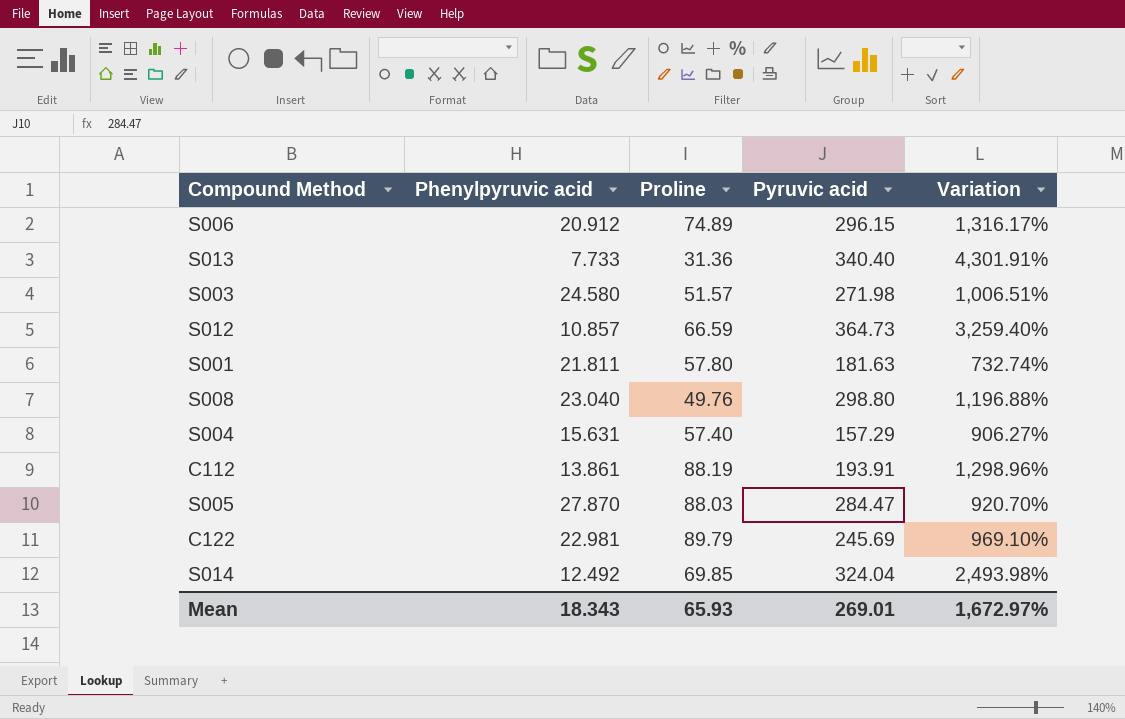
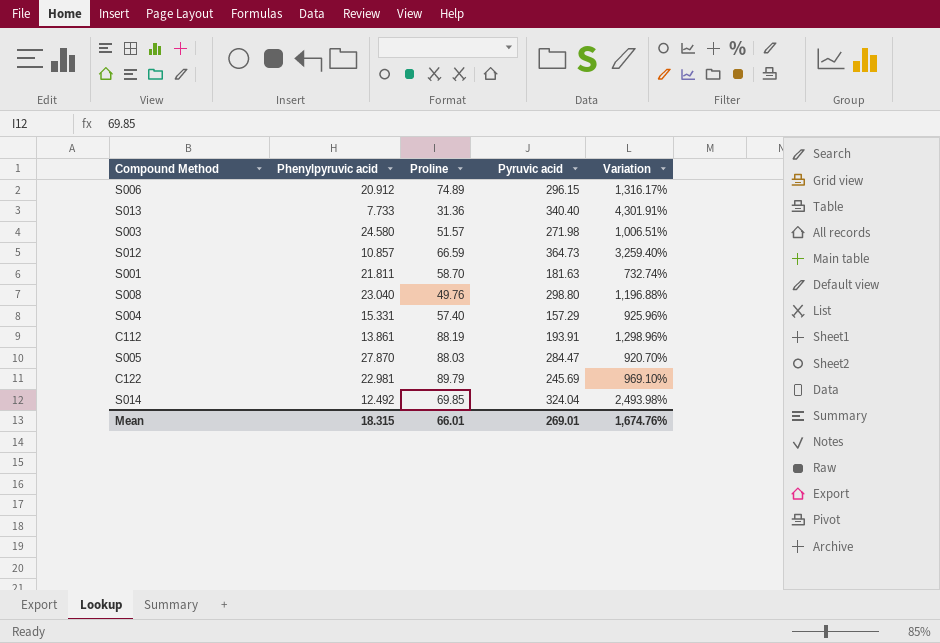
S001 | Proline: 57.80 -> 58.70
S004 | Phenylpyruvic acid: 15.631 -> 15.331
S004 | Variation: 906.27% -> 925.96%
Mean | Phenylpyruvic acid: 18.343 -> 18.315
Mean | Proline: 65.93 -> 66.01
Mean | Variation: 1,672.97% -> 1,674.76%

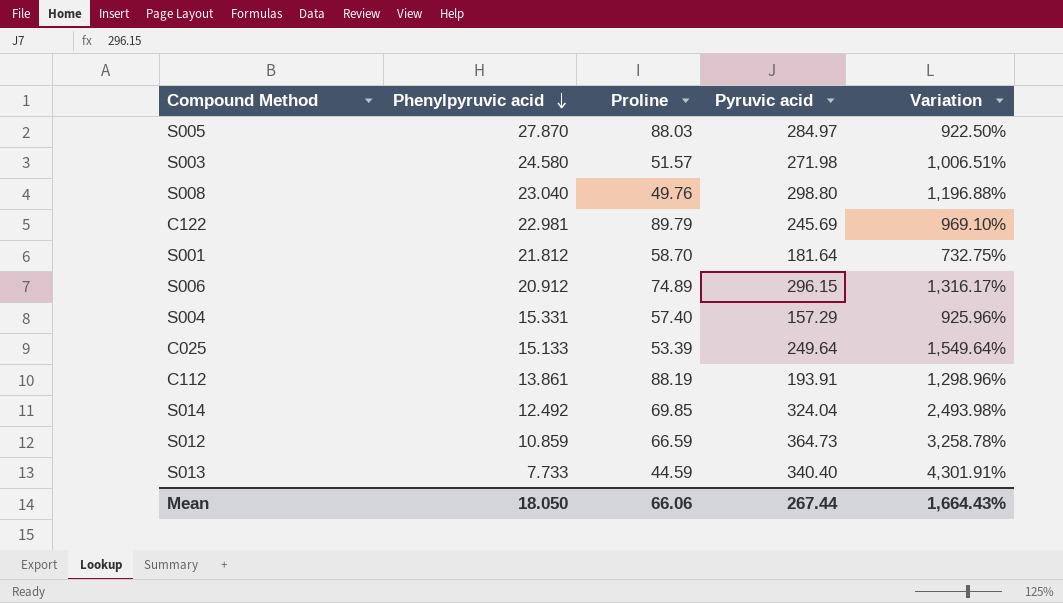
row order: none -> Phenylpyruvic acid descending
S005 | Pyruvic acid: 284.47 -> 284.97
S005 | Variation: 920.70% -> 922.50%
S001 | Phenylpyruvic acid: 21.811 -> 21.812
S001 | Pyruvic acid: 181.63 -> 181.64
S001 | Variation: 732.74% -> 732.75%
row C025: none -> 15.133 | 53.39 | 249.64 | 1,549.64%
S012 | Phenylpyruvic acid: 10.857 -> 10.859
S012 | Variation: 3,259.40% -> 3,258.78%
S013 | Proline: 31.36 -> 44.59
Mean | Phenylpyruvic acid: 18.315 -> 18.050
Mean | Proline: 66.01 -> 66.06
Mean | Pyruvic acid: 269.01 -> 267.44
Mean | Variation: 1,674.76% -> 1,664.43%

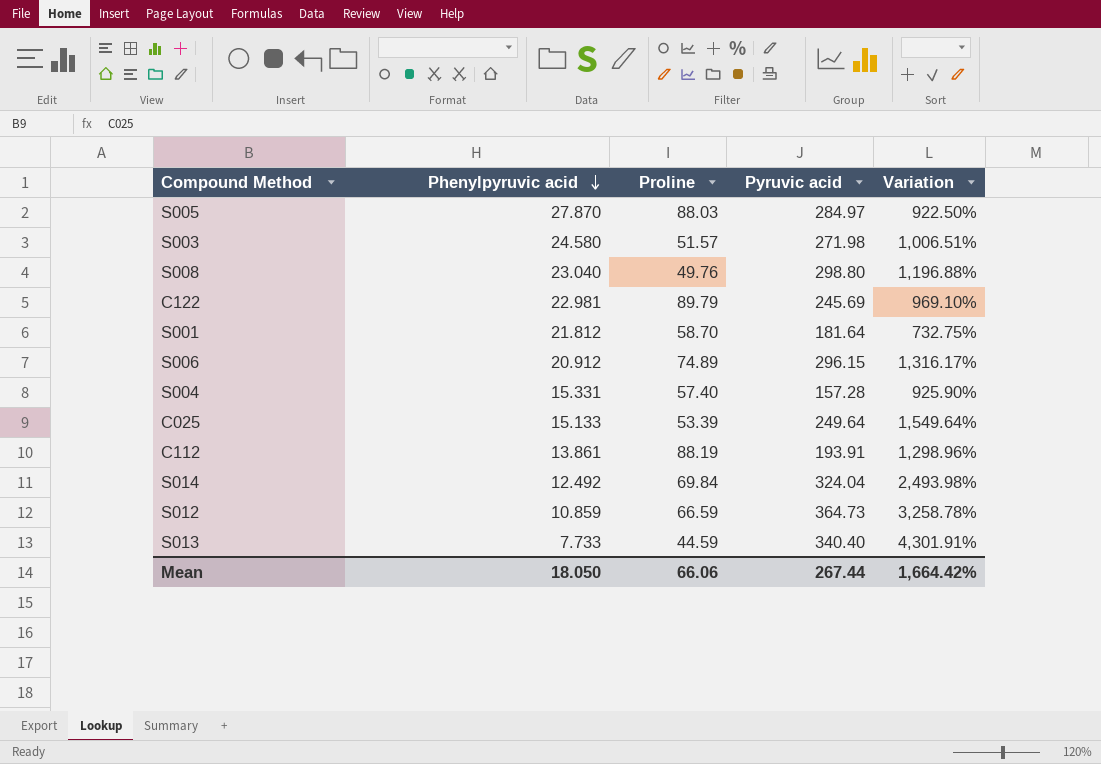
S004 | Pyruvic acid: 157.29 -> 157.28
S004 | Variation: 925.96% -> 925.90%
S014 | Proline: 69.85 -> 69.84
Mean | Variation: 1,664.43% -> 1,664.42%

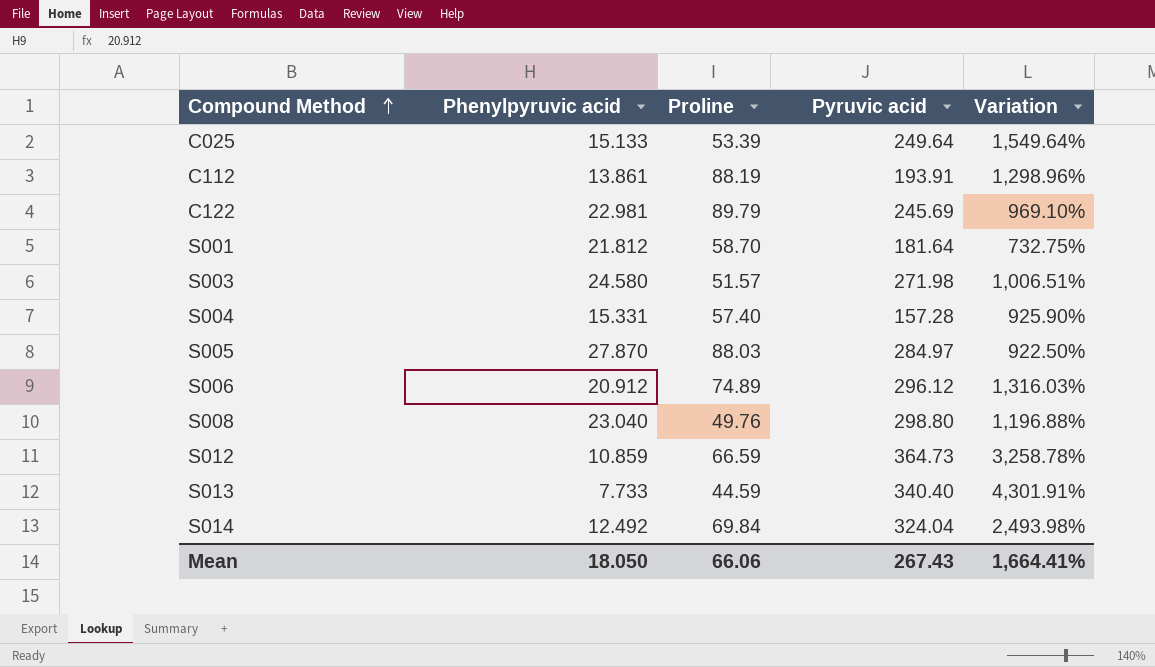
row order: Phenylpyruvic acid descending -> Compound Method ascending
S006 | Pyruvic acid: 296.15 -> 296.12
S006 | Variation: 1,316.17% -> 1,316.03%
Mean | Pyruvic acid: 267.44 -> 267.43
Mean | Variation: 1,664.42% -> 1,664.41%

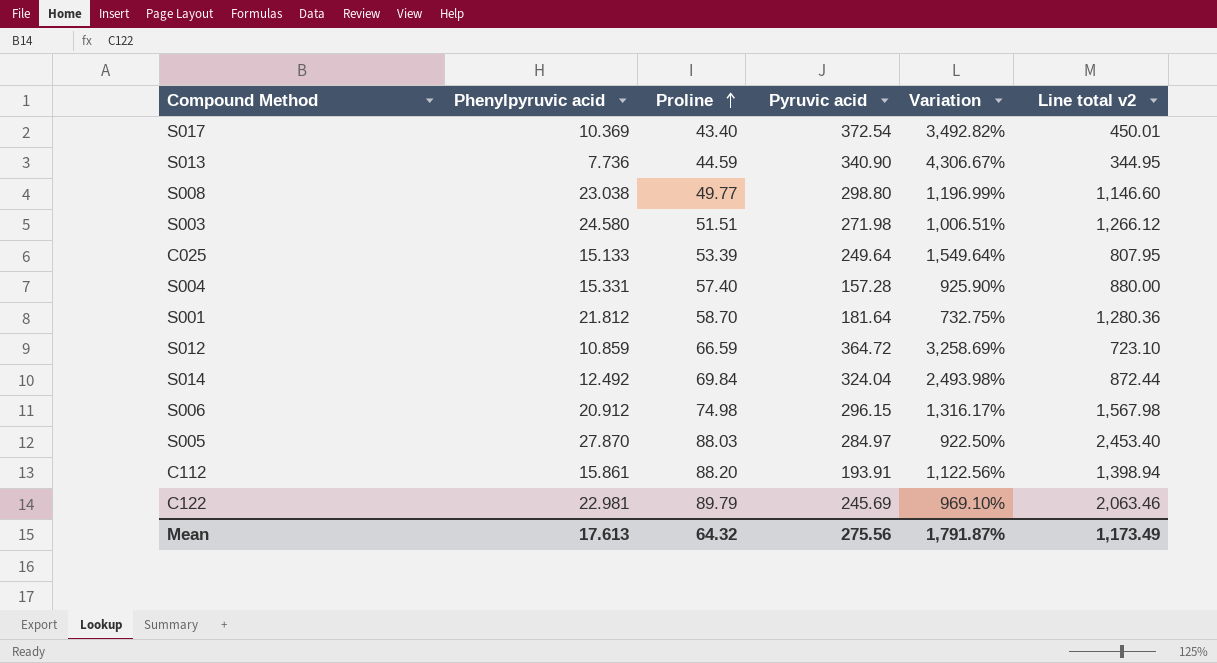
row order: Compound Method ascending -> Proline ascending
column Line total v2 | formula: none -> [Phenylpyruvic acid] * [Proline]
row S017: none -> 10.369 | 43.40 | 372.54 | 3,492.82% | 450.01
S013 | Phenylpyruvic acid: 7.733 -> 7.736
S013 | Pyruvic acid: 340.40 -> 340.90
S013 | Variation: 4,301.91% -> 4,306.67%
S008 | Phenylpyruvic acid: 23.040 -> 23.038
S008 | Proline: 49.76 -> 49.77
S008 | Variation: 1,196.88% -> 1,196.99%
S003 | Proline: 51.57 -> 51.51
S012 | Pyruvic acid: 364.73 -> 364.72
S012 | Variation: 3,258.78% -> 3,258.69%
S006 | Proline: 74.89 -> 74.98
S006 | Pyruvic acid: 296.12 -> 296.15
S006 | Variation: 1,316.03% -> 1,316.17%
C112 | Phenylpyruvic acid: 13.861 -> 15.861
C112 | Proline: 88.19 -> 88.20
C112 | Variation: 1,298.96% -> 1,122.56%
Mean | Phenylpyruvic acid: 18.050 -> 17.613
Mean | Proline: 66.06 -> 64.32
Mean | Pyruvic acid: 267.43 -> 275.56
Mean | Variation: 1,664.41% -> 1,791.87%

